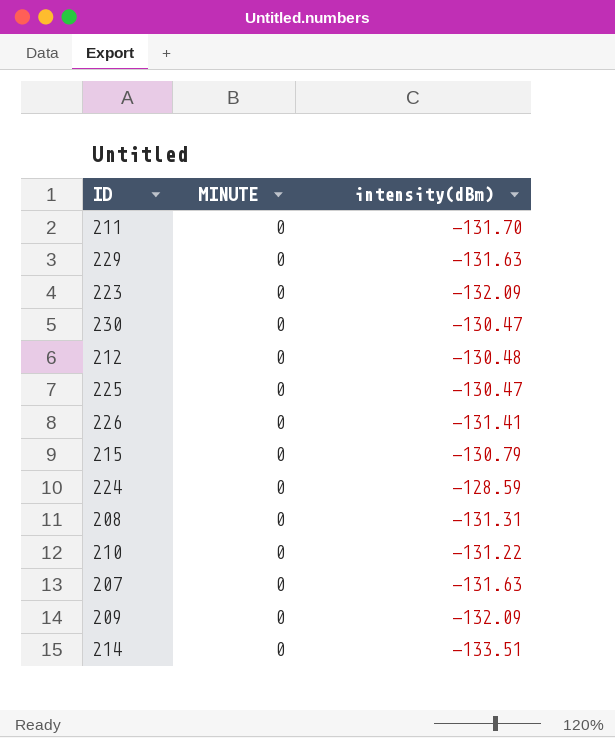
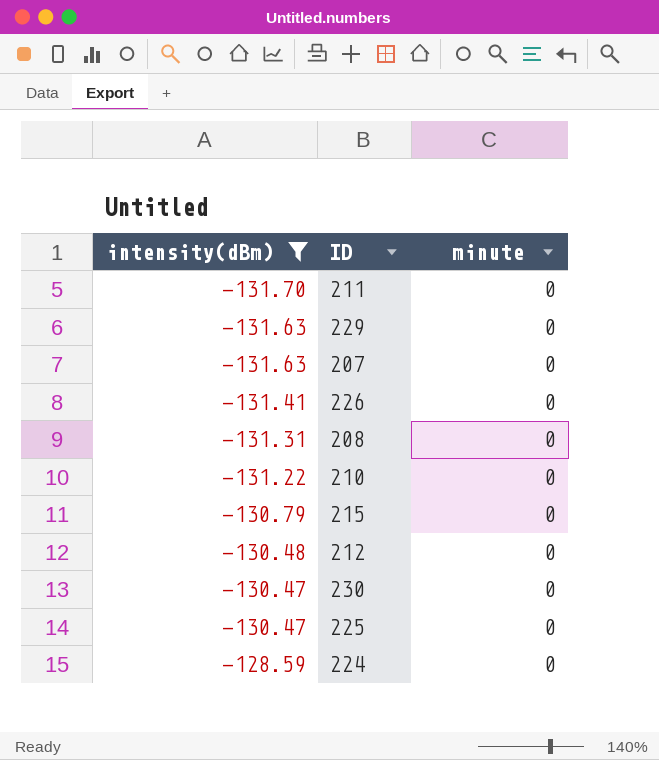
filter: none -> intensity(dBm) >= -131.70
row order: none -> intensity(dBm) ascending
column intensity(dBm) | position: 3 -> 1
column name: MINUTE -> minute

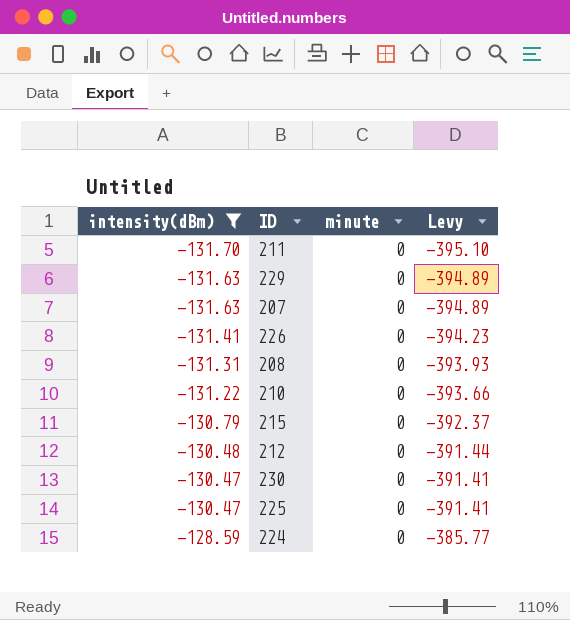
column Levy | formula: none -> [intensity(dBm)] * 3

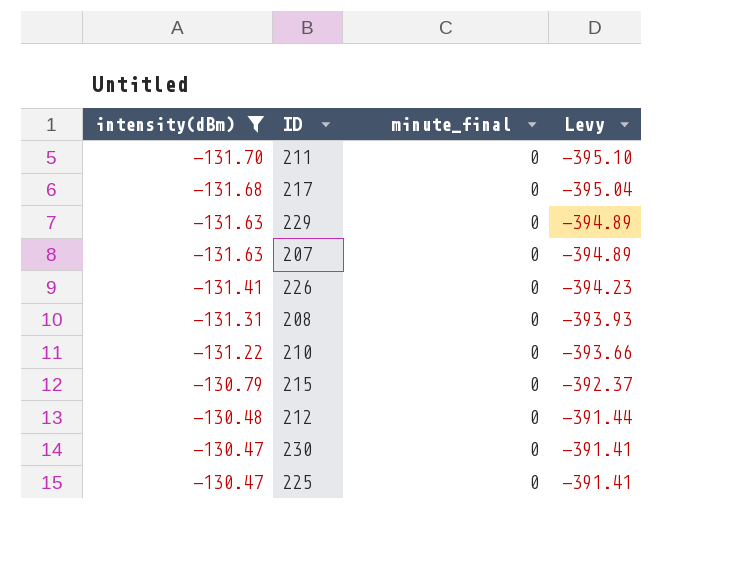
column name: minute -> minute_final
row 224: -128.59 | 0 | -385.77 -> none
row 217: none -> -131.68 | 0 | -395.04

